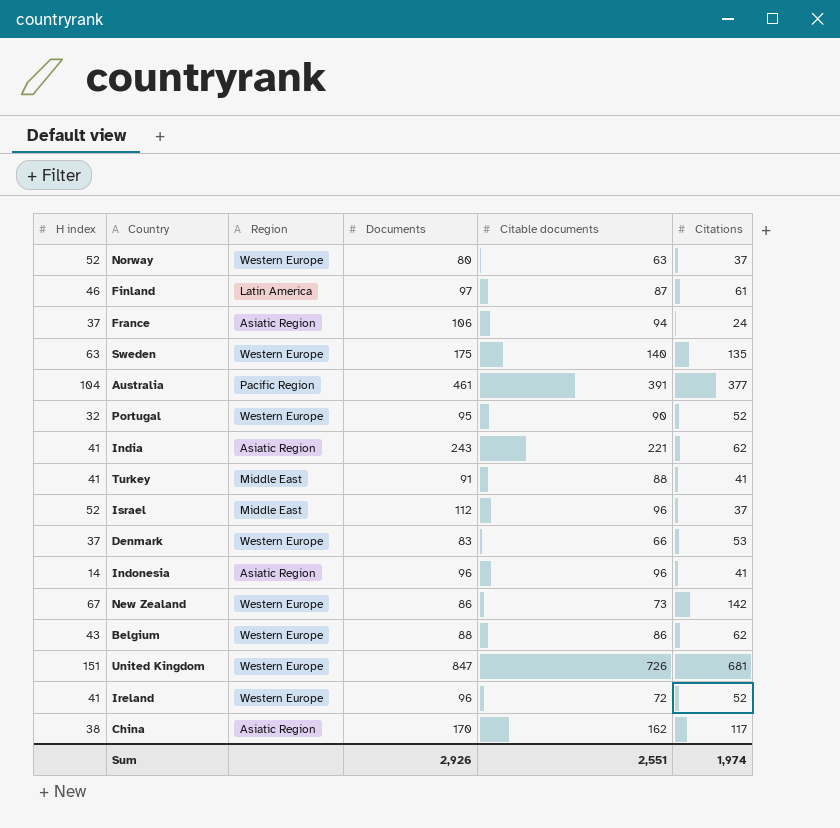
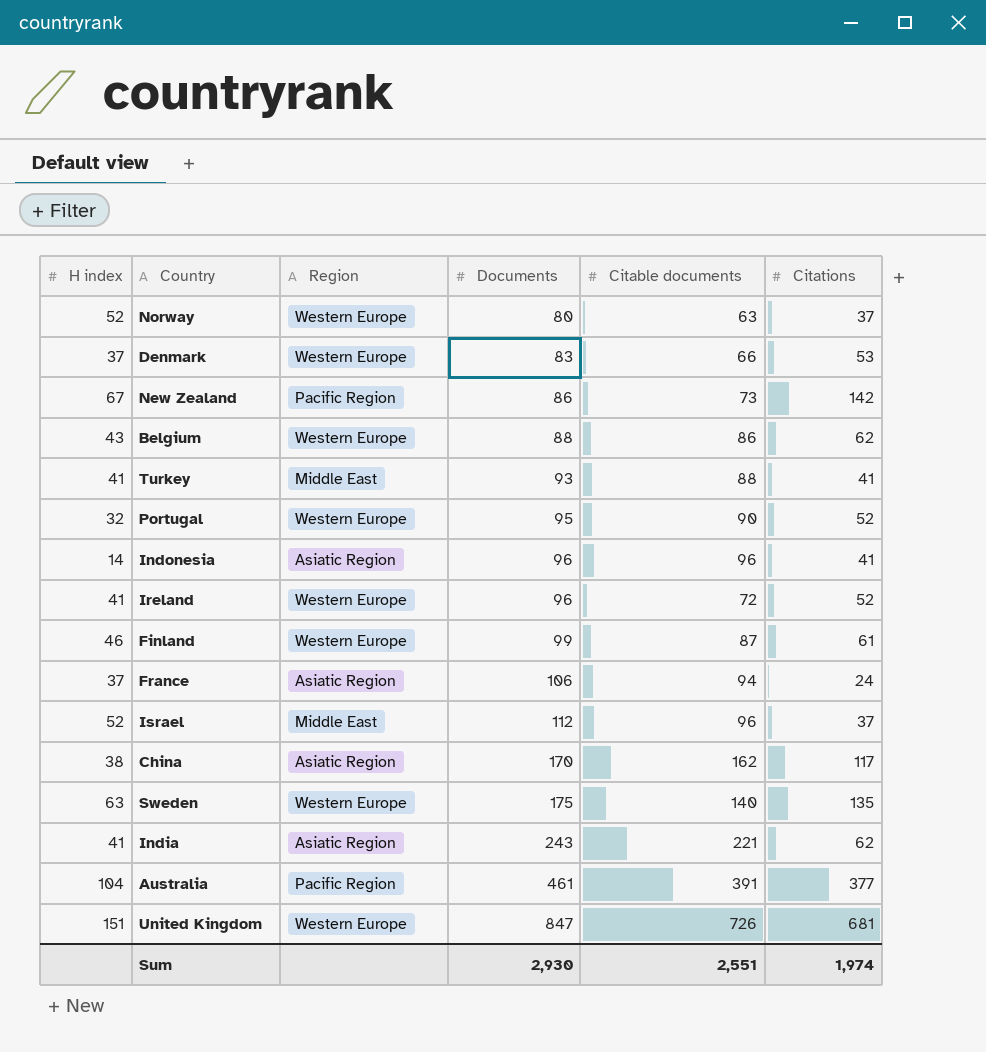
row order: none -> Documents ascending
New Zealand | Region: Western Europe -> Pacific Region
Turkey | Documents: 91 -> 93
Finland | Region: Latin America -> Western Europe
Finland | Documents: 97 -> 99
Sum | Documents: 2,926 -> 2,930

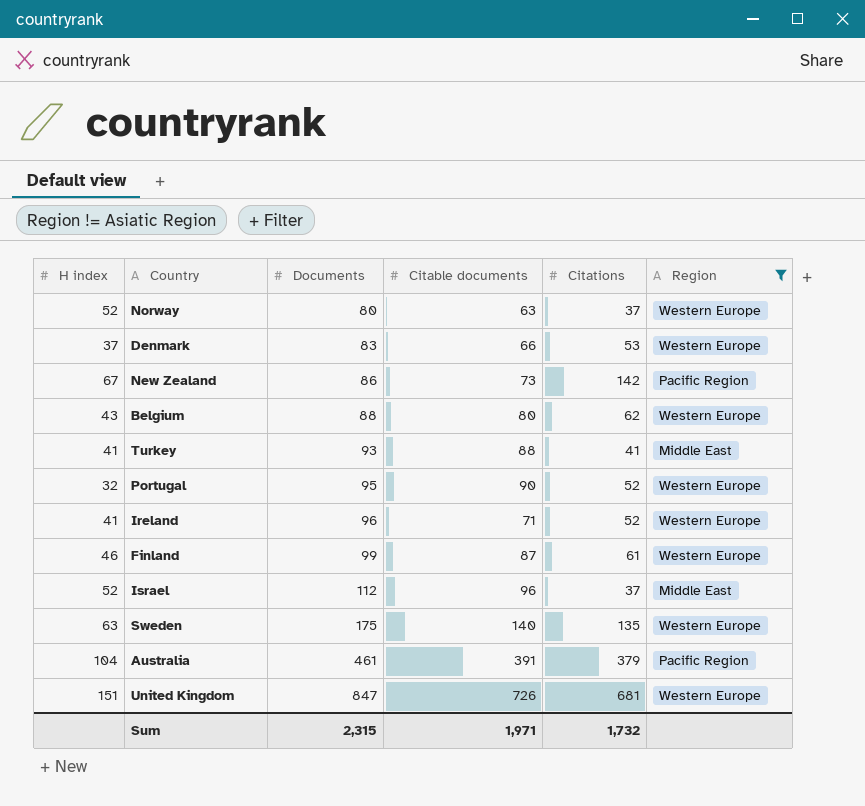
filter: none -> Region != Asiatic Region
column Region | position: 3 -> 6
Belgium | Citable documents: 86 -> 80
Ireland | Citable documents: 72 -> 71
Australia | Citations: 377 -> 379
Sum | Documents: 2,930 -> 2,315
Sum | Citable documents: 2,551 -> 1,971
Sum | Citations: 1,974 -> 1,732

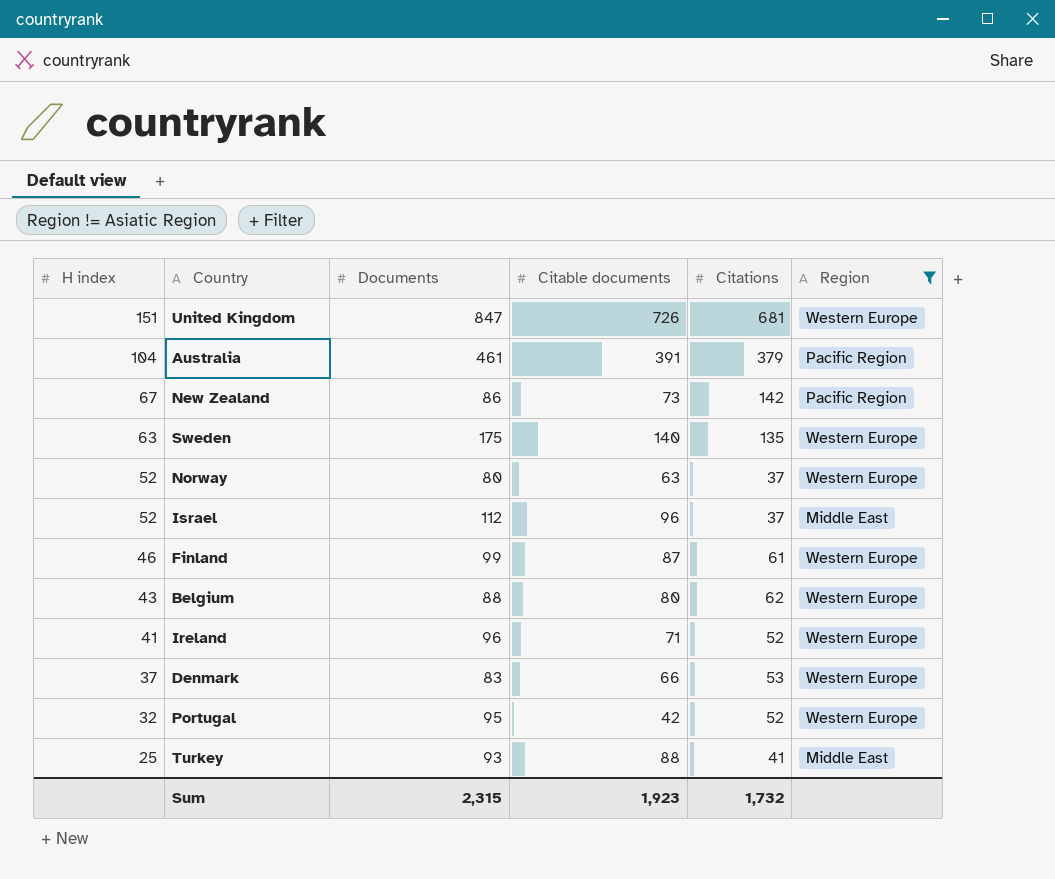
row order: Documents ascending -> H index descending
Portugal | Citable documents: 90 -> 42
Turkey | H index: 41 -> 25
Sum | Citable documents: 1,971 -> 1,923

